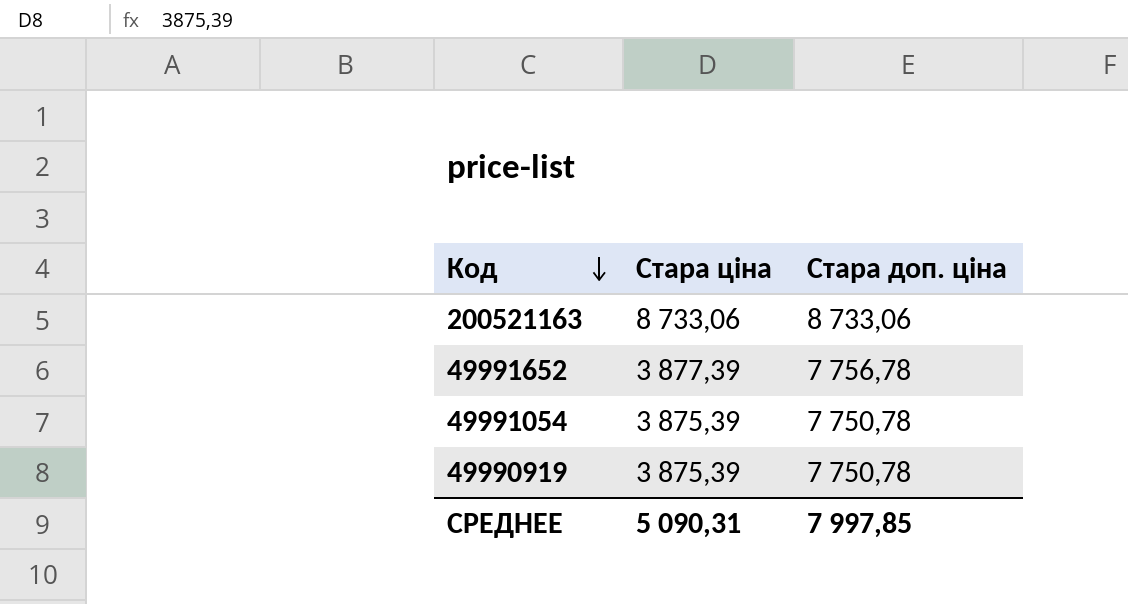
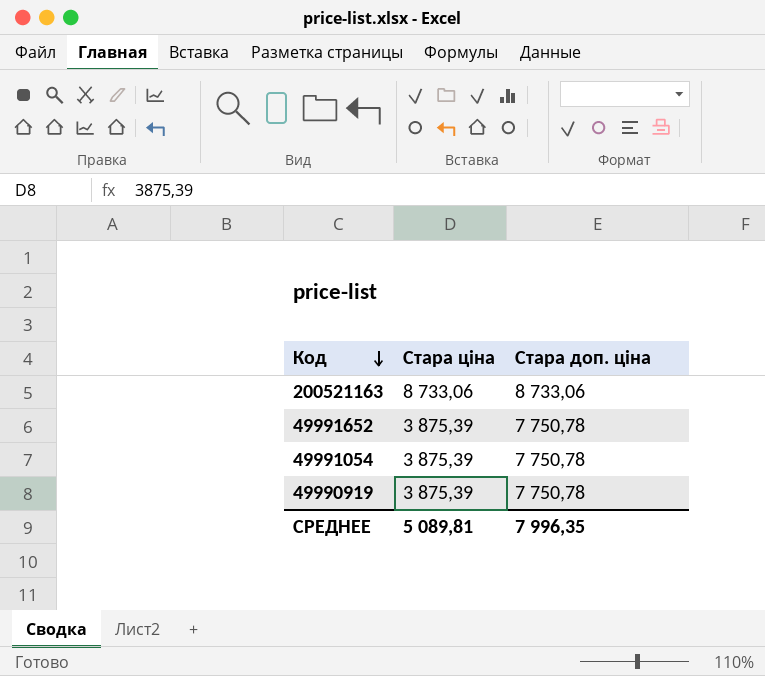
49991652 | Стара ціна: 3 877,39 -> 3 875,39
49991652 | Стара доп. ціна: 7 756,78 -> 7 750,78
СРЕДНЕЕ | Стара ціна: 5 090,31 -> 5 089,81
СРЕДНЕЕ | Стара доп. ціна: 7 997,85 -> 7 996,35

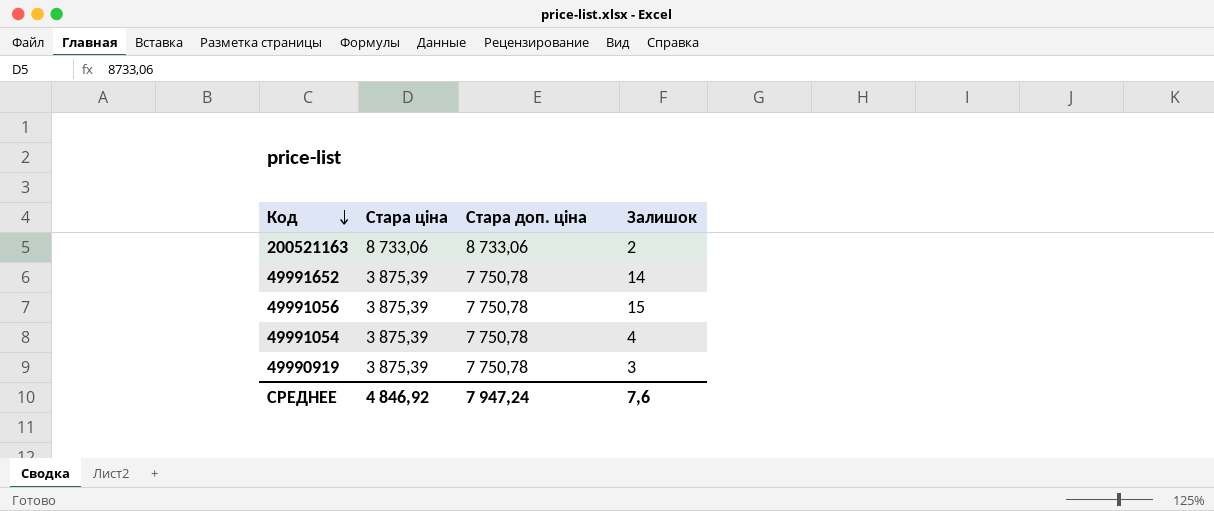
column Залишок | position: none -> 4
row 49991056: none -> 3 875,39 | 7 750,78 | 15
СРЕДНЕЕ | Стара ціна: 5 089,81 -> 4 846,92
СРЕДНЕЕ | Стара доп. ціна: 7 996,35 -> 7 947,24

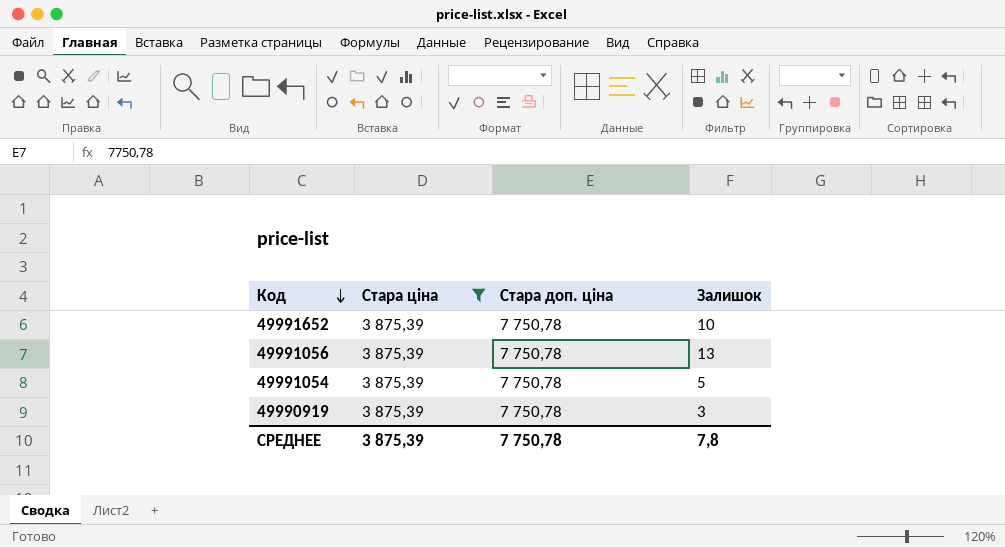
filter: none -> Стара ціна = 3 875,39
49991652 | Залишок: 14 -> 10
49991056 | Залишок: 15 -> 13
49991054 | Залишок: 4 -> 5
СРЕДНЕЕ | Стара ціна: 4 846,92 -> 3 875,39
СРЕДНЕЕ | Стара доп. ціна: 7 947,24 -> 7 750,78
СРЕДНЕЕ | Залишок: 7,6 -> 7,8

